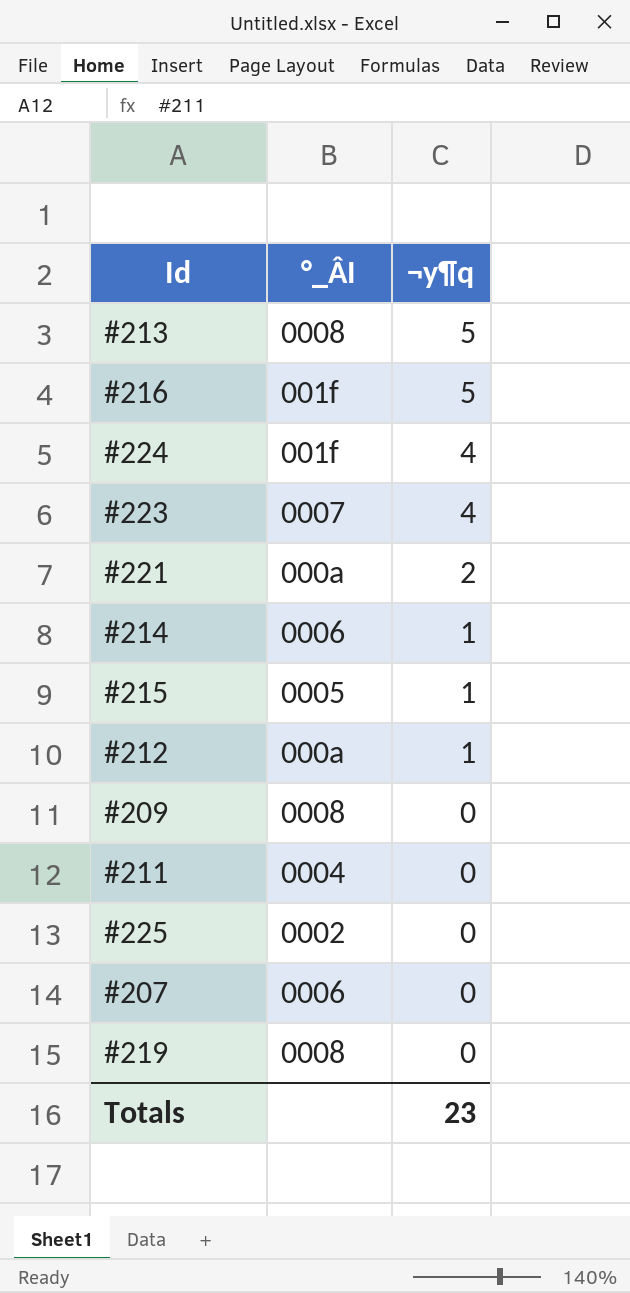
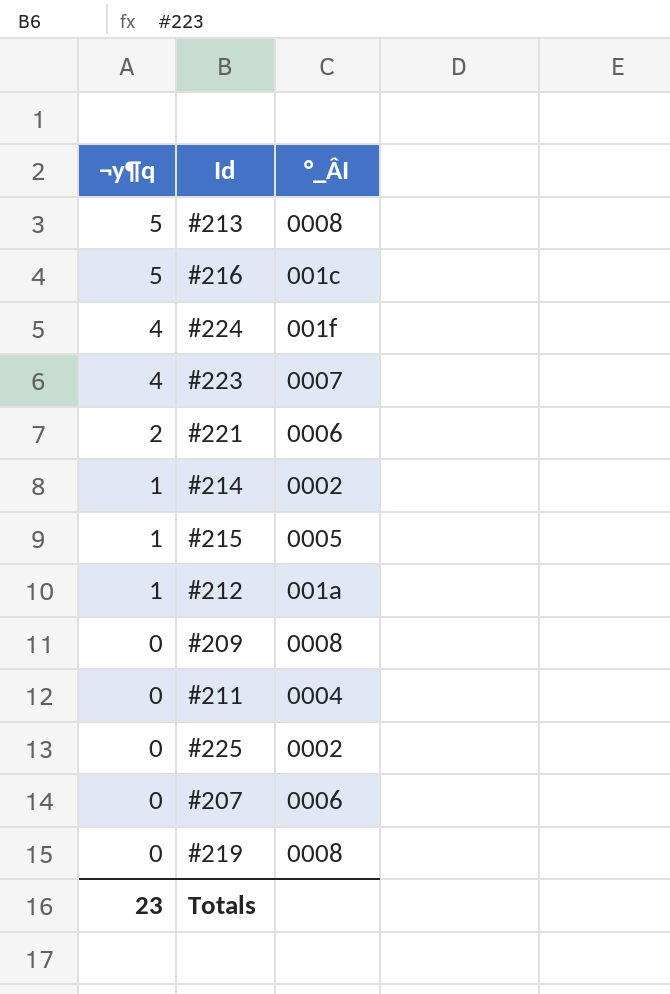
column ¬y¶q | position: 3 -> 1
#216 | °_ÂI: 001f -> 001c
#221 | °_ÂI: 000a -> 0006
#214 | °_ÂI: 0006 -> 0002
#212 | °_ÂI: 000a -> 001a

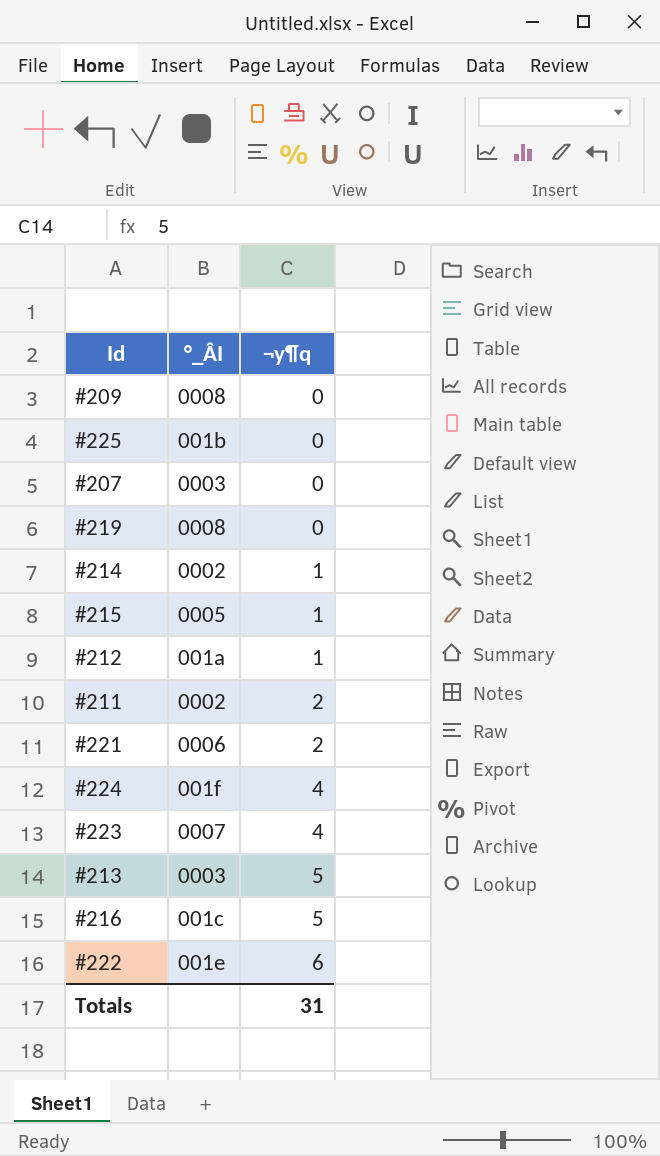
row order: ¬y¶q descending -> ¬y¶q ascending
column ¬y¶q | position: 1 -> 3
#225 | °_ÂI: 0002 -> 001b
#207 | °_ÂI: 0006 -> 0003
#211 | °_ÂI: 0004 -> 0002
#211 | ¬y¶q: 0 -> 2
#213 | °_ÂI: 0008 -> 0003
row #222: none -> 001e | 6
Totals | ¬y¶q: 23 -> 31

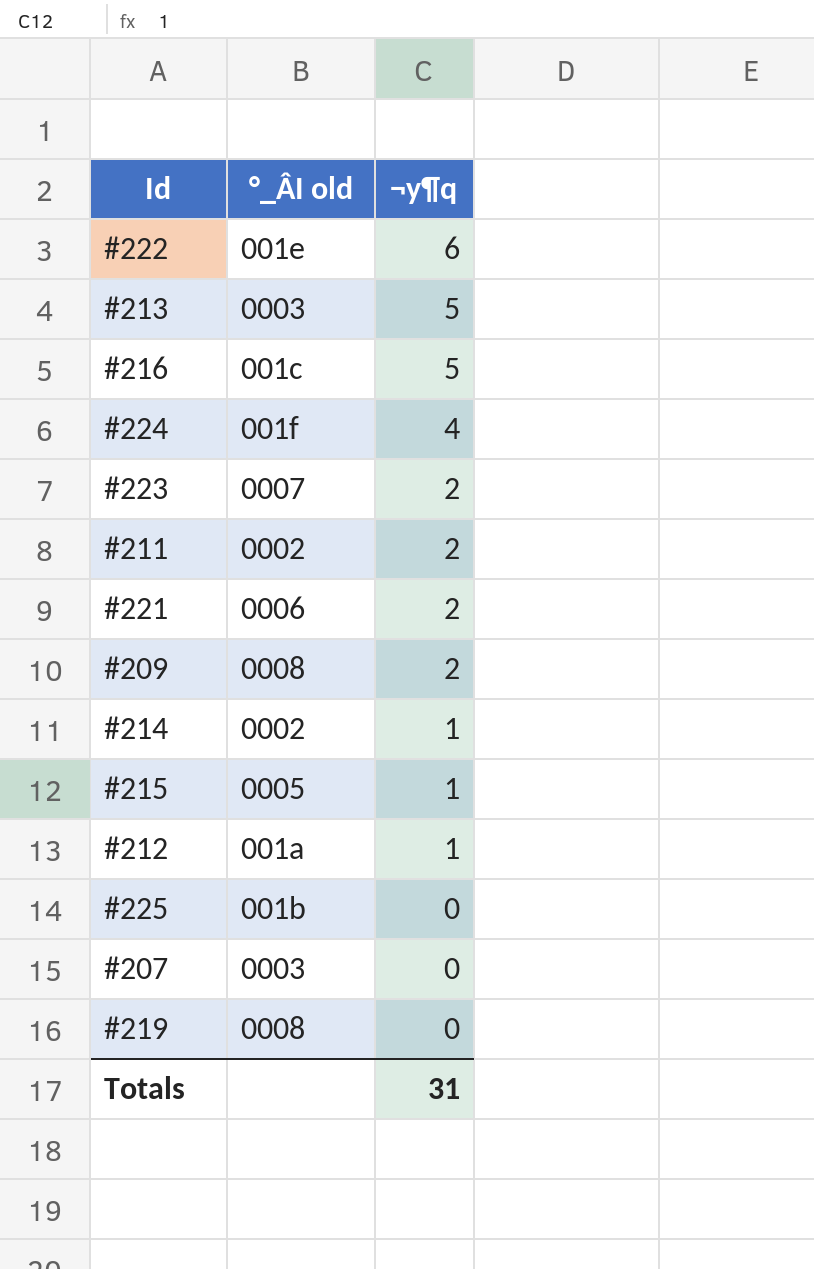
row order: ¬y¶q ascending -> ¬y¶q descending
column name: °_ÂI -> °_ÂI old
#223 | ¬y¶q: 4 -> 2
#209 | ¬y¶q: 0 -> 2

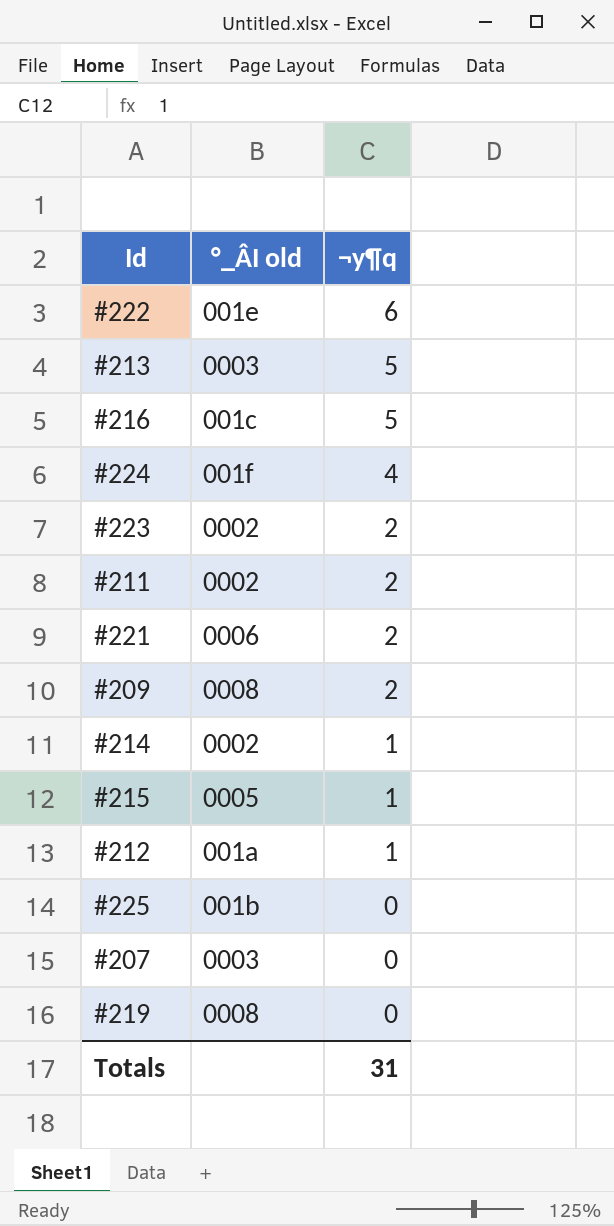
#223 | °_ÂI old: 0007 -> 0002

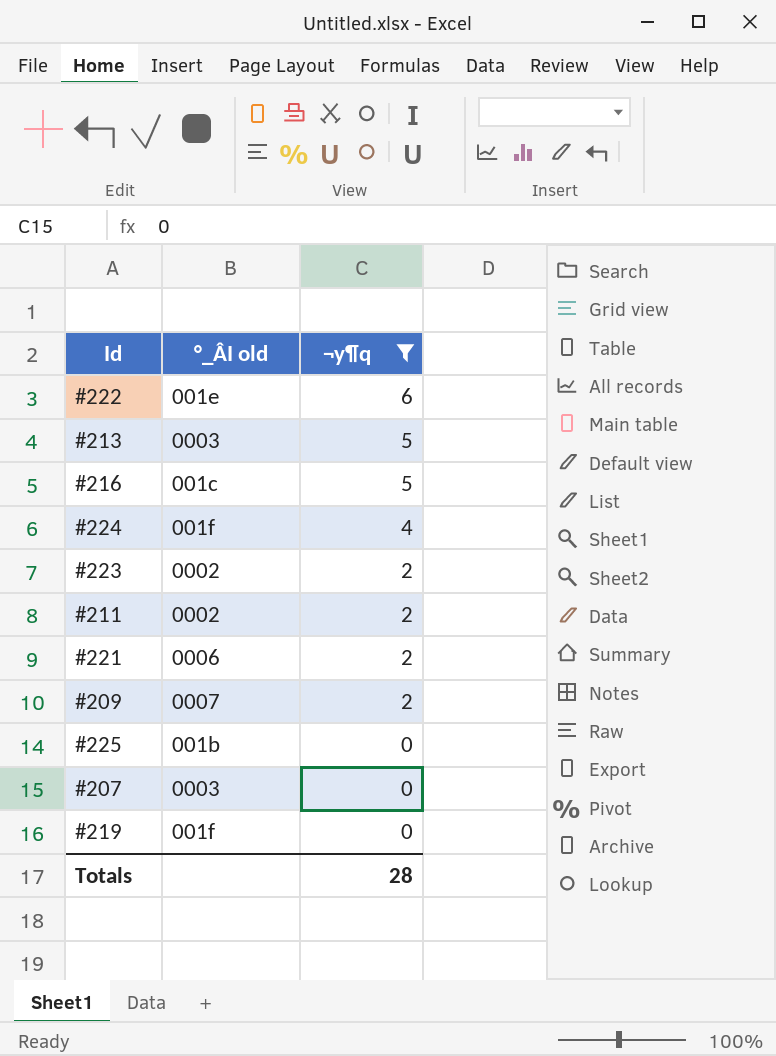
filter: none -> ¬y¶q != 1
#209 | °_ÂI old: 0008 -> 0007
#219 | °_ÂI old: 0008 -> 001f
Totals | ¬y¶q: 31 -> 28

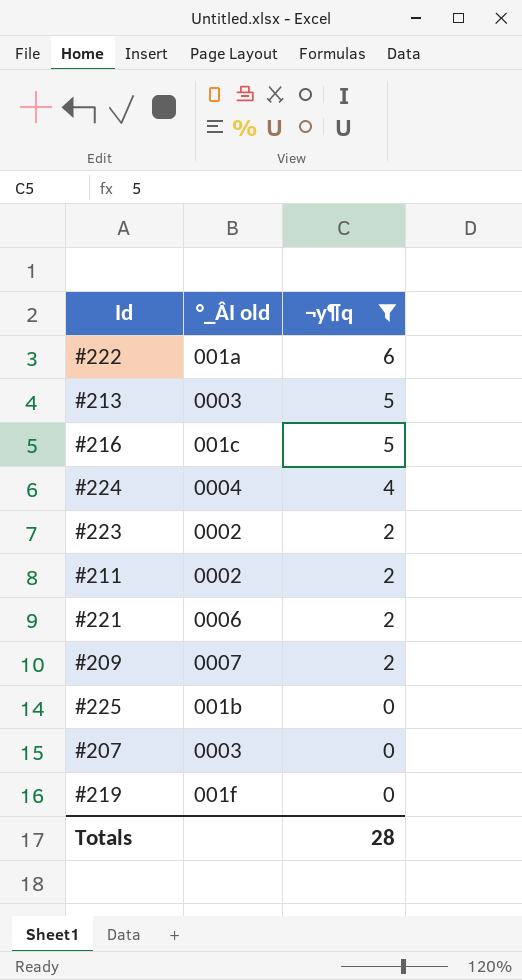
#222 | °_ÂI old: 001e -> 001a
#224 | °_ÂI old: 001f -> 0004

